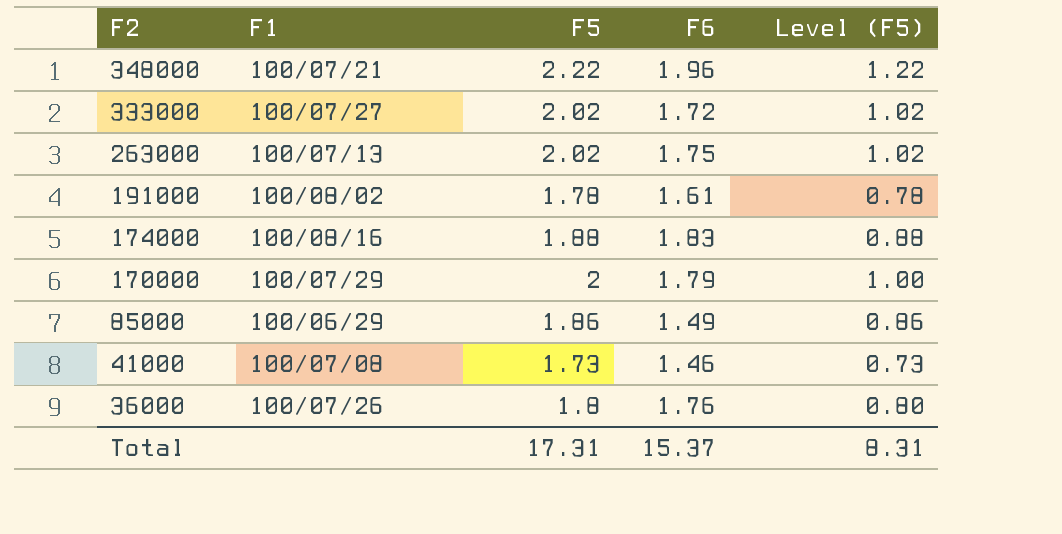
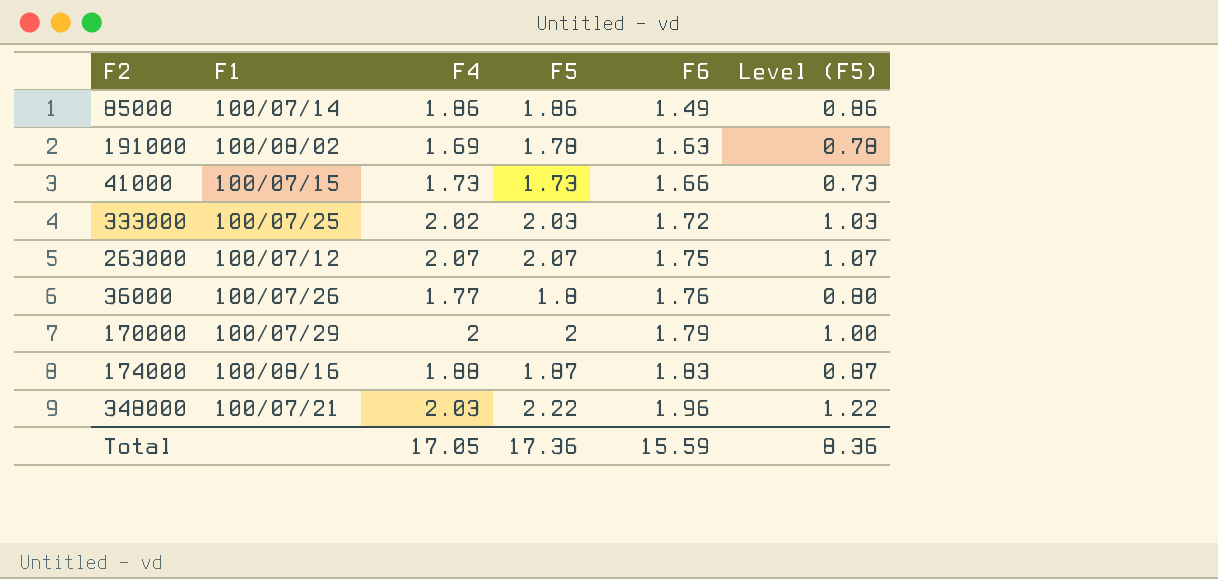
row order: F2 descending -> F6 ascending
column F4 | position: none -> 3
85000 | F1: 100/06/29 -> 100/07/14
191000 | F6: 1.61 -> 1.63
41000 | F1: 100/07/08 -> 100/07/15
41000 | F6: 1.46 -> 1.66
333000 | F1: 100/07/27 -> 100/07/25
333000 | F5: 2.02 -> 2.03
333000 | Level (F5): 1.02 -> 1.03
263000 | F1: 100/07/13 -> 100/07/12
263000 | F5: 2.02 -> 2.07
263000 | Level (F5): 1.02 -> 1.07
174000 | F5: 1.88 -> 1.87
174000 | Level (F5): 0.88 -> 0.87
Total | F5: 17.31 -> 17.36
Total | F6: 15.37 -> 15.59
Total | Level (F5): 8.31 -> 8.36

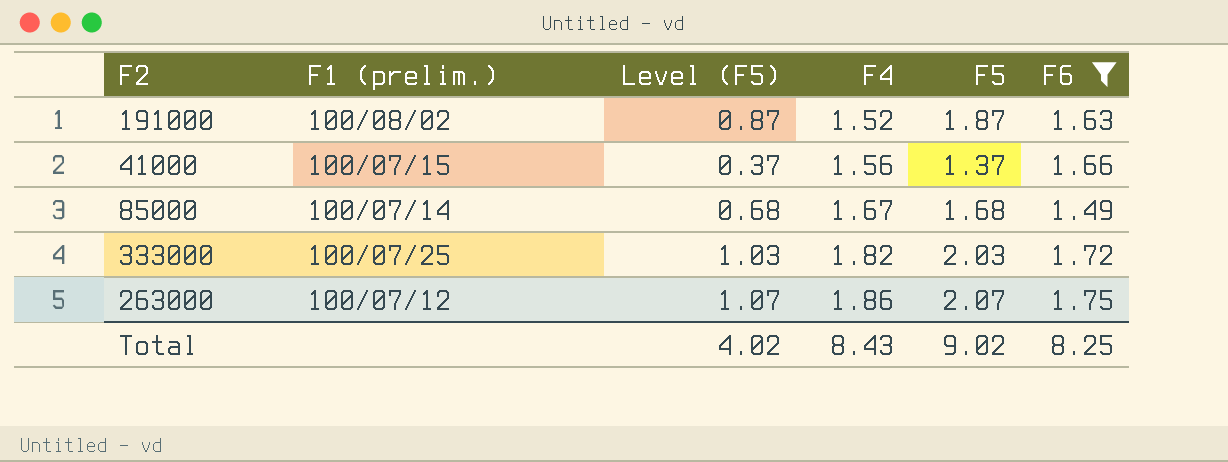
filter: none -> F6 <= 1.75
row order: F6 ascending -> F4 ascending
column name: F1 -> F1 (prelim.)
column Level (F5) | position: 6 -> 3
191000 | Level (F5): 0.78 -> 0.87
191000 | F4: 1.69 -> 1.52
191000 | F5: 1.78 -> 1.87
41000 | Level (F5): 0.73 -> 0.37
41000 | F4: 1.73 -> 1.56
41000 | F5: 1.73 -> 1.37
85000 | Level (F5): 0.86 -> 0.68
85000 | F4: 1.86 -> 1.67
85000 | F5: 1.86 -> 1.68
333000 | F4: 2.02 -> 1.82
263000 | F4: 2.07 -> 1.86
Total | Level (F5): 8.36 -> 4.02
Total | F4: 17.05 -> 8.43
Total | F5: 17.36 -> 9.02
Total | F6: 15.59 -> 8.25

